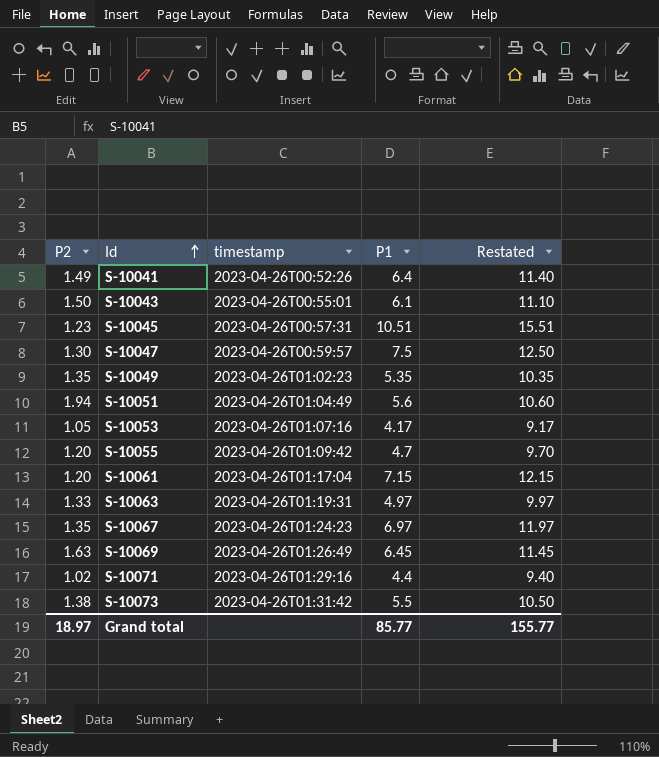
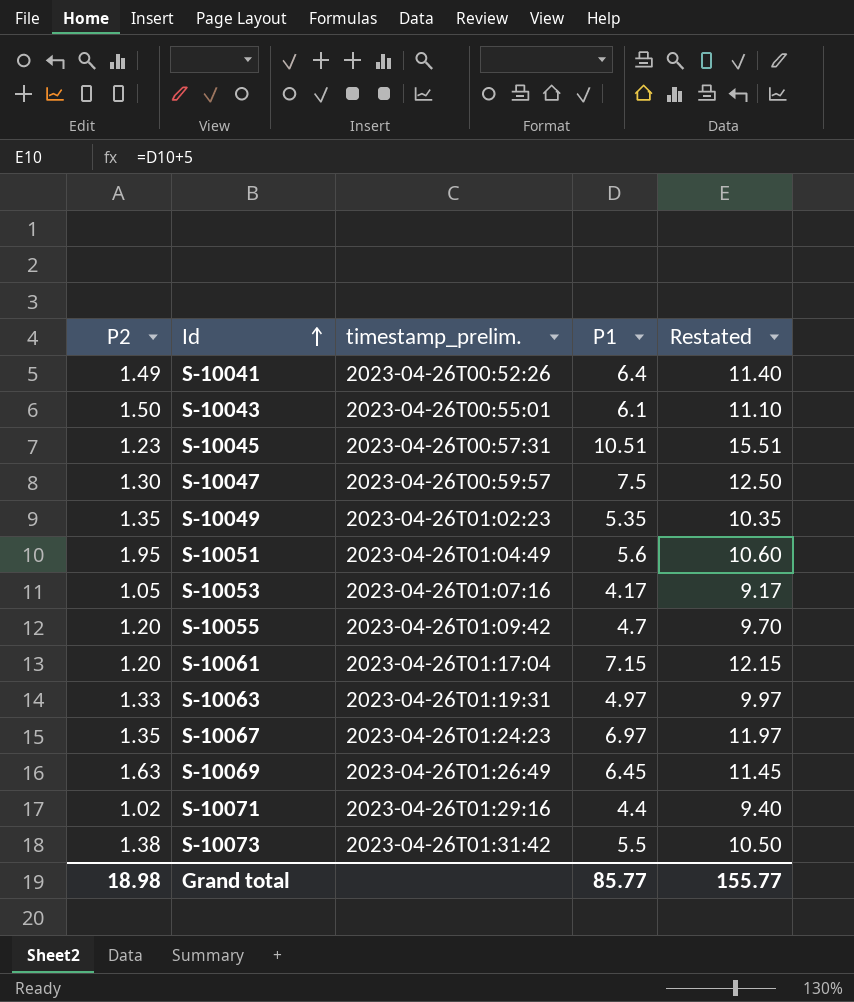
column name: timestamp -> timestamp_prelim.
S-10051 | P2: 1.94 -> 1.95
Grand total | P2: 18.97 -> 18.98

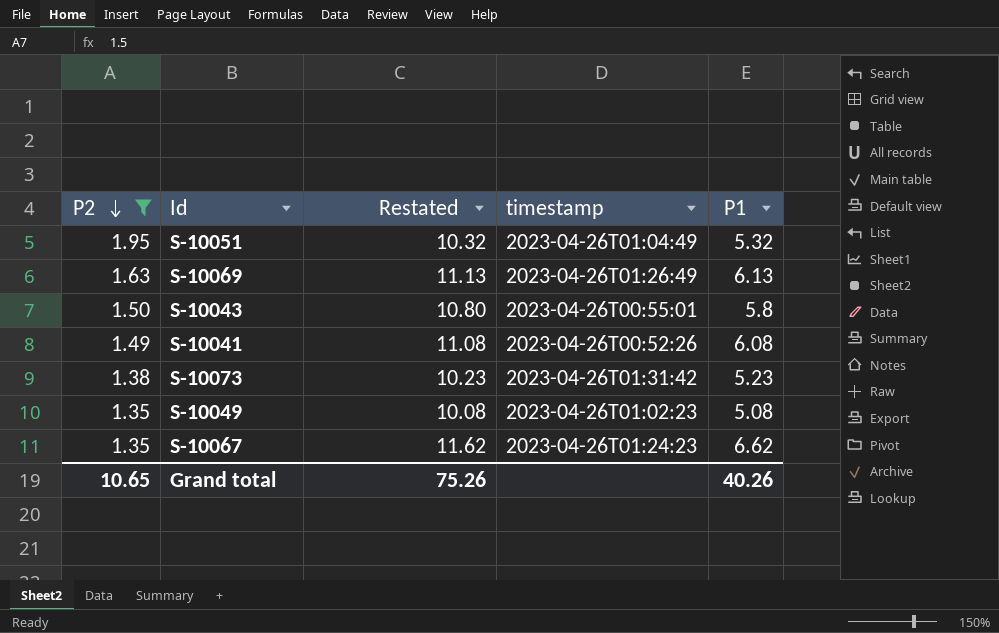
filter: none -> P2 >= 1.35
row order: Id ascending -> P2 descending
column Restated | position: 5 -> 3
column name: timestamp_prelim. -> timestamp
S-10051 | Restated: 10.60 -> 10.32
S-10051 | P1: 5.6 -> 5.32
S-10069 | Restated: 11.45 -> 11.13
S-10069 | P1: 6.45 -> 6.13
S-10043 | Restated: 11.10 -> 10.80
S-10043 | P1: 6.1 -> 5.8
S-10041 | Restated: 11.40 -> 11.08
S-10041 | P1: 6.4 -> 6.08
S-10073 | Restated: 10.50 -> 10.23
S-10073 | P1: 5.5 -> 5.23
S-10049 | Restated: 10.35 -> 10.08
S-10049 | P1: 5.35 -> 5.08
S-10067 | Restated: 11.97 -> 11.62
S-10067 | P1: 6.97 -> 6.62
Grand total | P2: 18.98 -> 10.65
Grand total | Restated: 155.77 -> 75.26
Grand total | P1: 85.77 -> 40.26

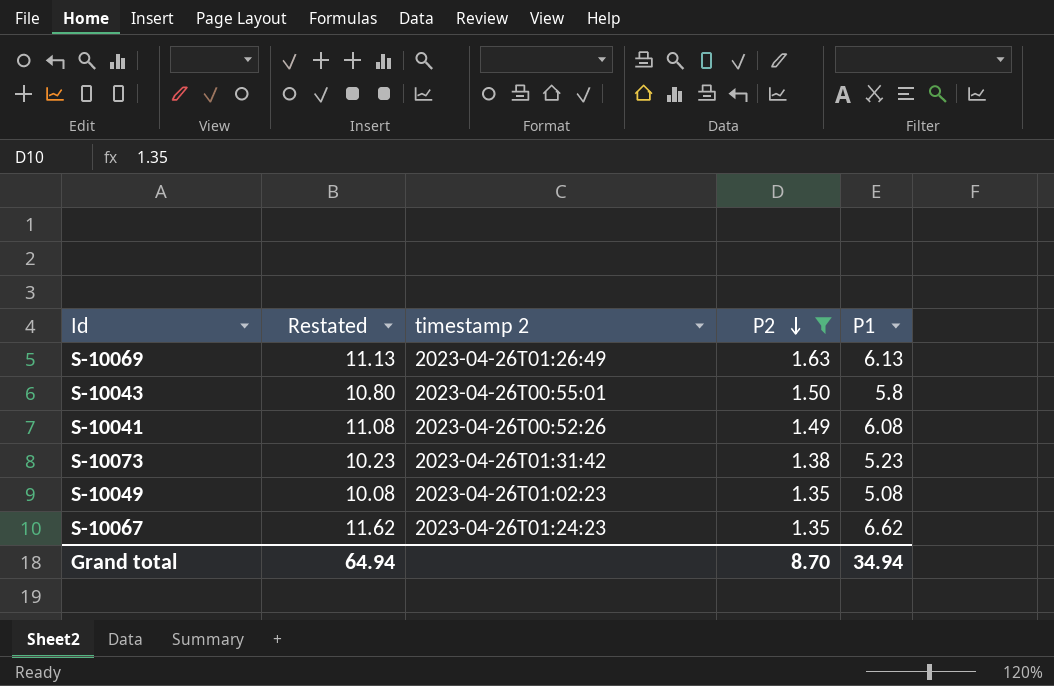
column name: timestamp -> timestamp 2
column P2 | position: 1 -> 4
row S-10051: 1.95 | 10.32 | 2023-04-26T01:04:49 | 5.32 -> none
Grand total | Restated: 75.26 -> 64.94
Grand total | P2: 10.65 -> 8.70
Grand total | P1: 40.26 -> 34.94

